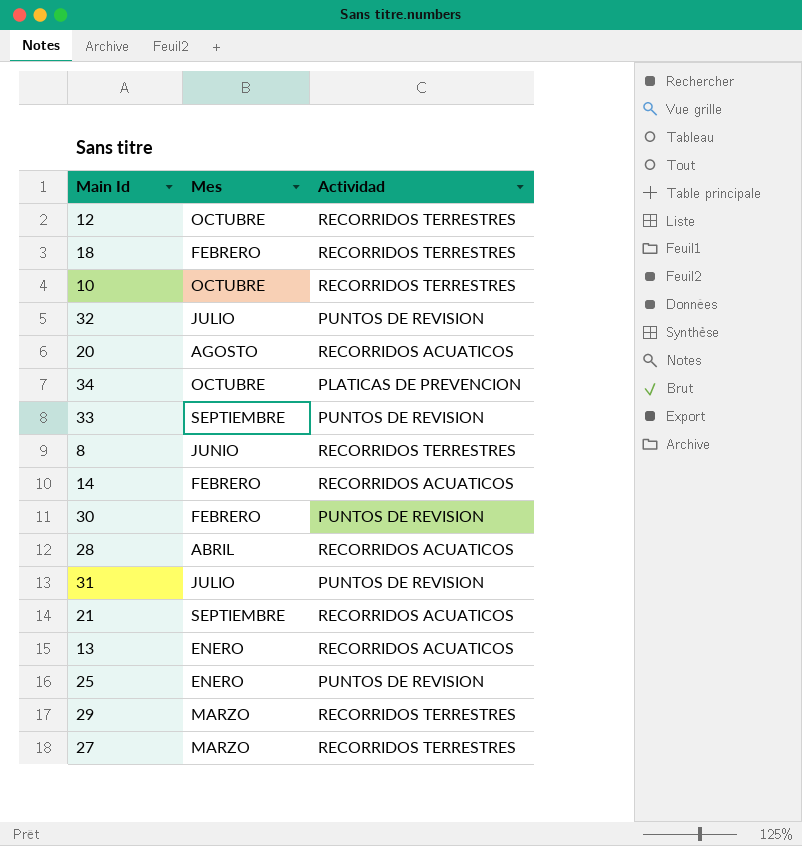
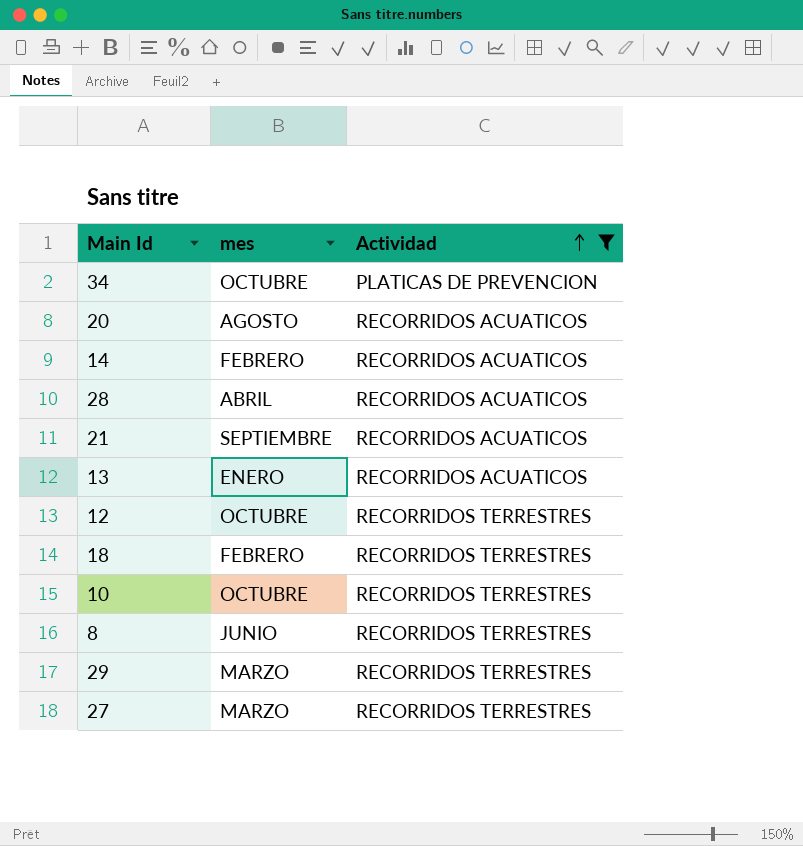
filter: none -> Actividad != PUNTOS DE REVISION
row order: none -> Actividad ascending
column name: Mes -> mes

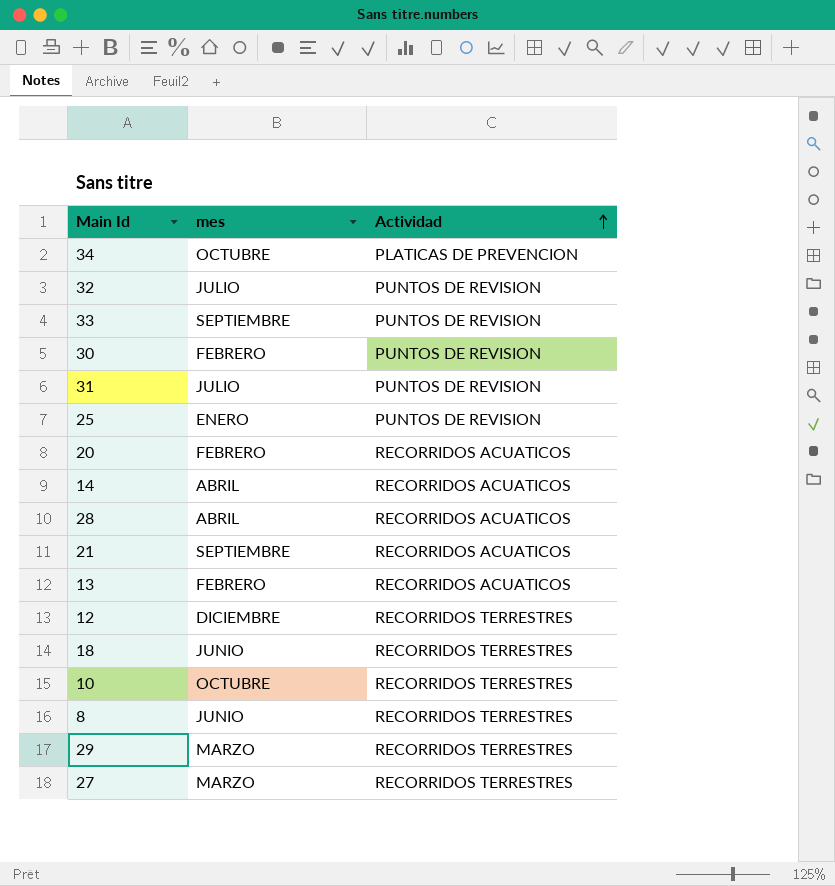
filter: Actividad != PUNTOS DE REVISION -> none
20 | mes: AGOSTO -> FEBRERO
14 | mes: FEBRERO -> ABRIL
13 | mes: ENERO -> FEBRERO
12 | mes: OCTUBRE -> DICIEMBRE
18 | mes: FEBRERO -> JUNIO

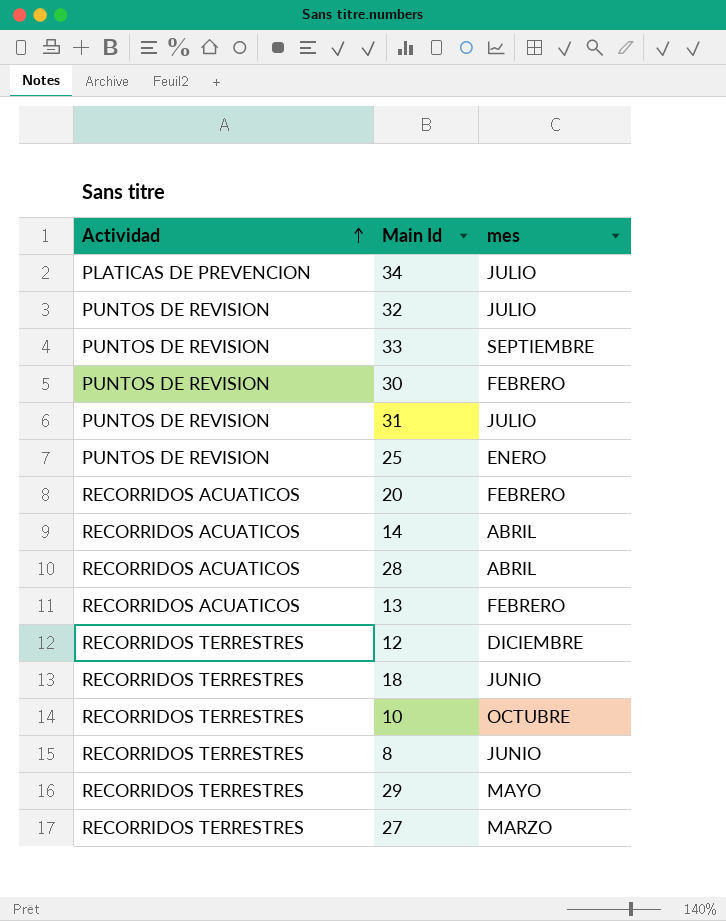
column Actividad | position: 3 -> 1
row 21: SEPTIEMBRE | RECORRIDOS ACUATICOS -> none
34 | mes: OCTUBRE -> JULIO
29 | mes: MARZO -> MAYO

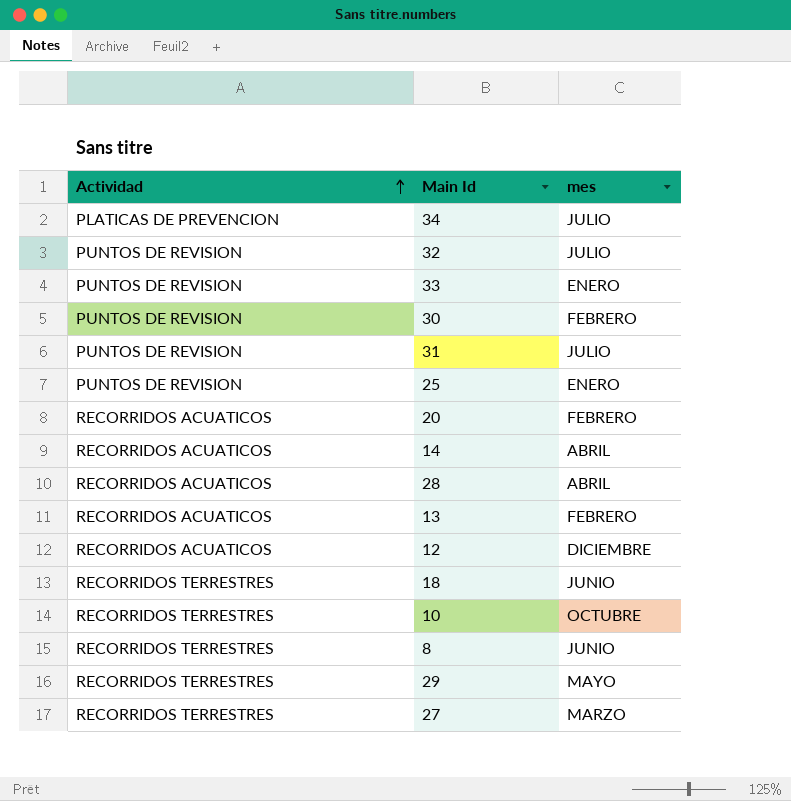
33 | mes: SEPTIEMBRE -> ENERO
12 | Actividad: RECORRIDOS TERRESTRES -> RECORRIDOS ACUATICOS

